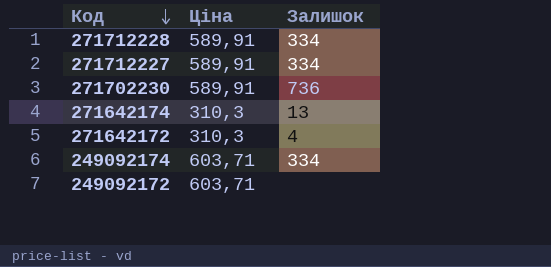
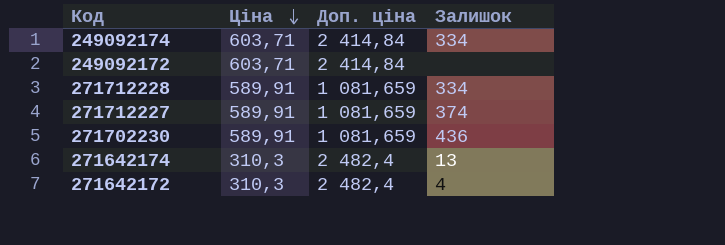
row order: Код descending -> Ціна descending
column Доп. ціна | position: none -> 3
271712227 | Залишок: 334 -> 374
271702230 | Залишок: 736 -> 436

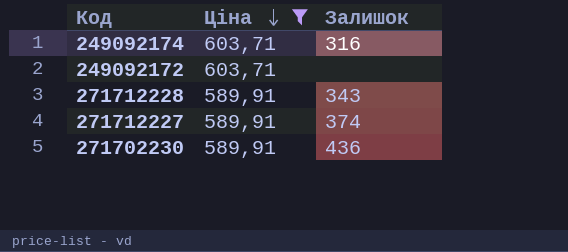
filter: none -> Ціна != 310,3
column Доп. ціна | position: 3 -> none
249092174 | Залишок: 334 -> 316
271712228 | Залишок: 334 -> 343

